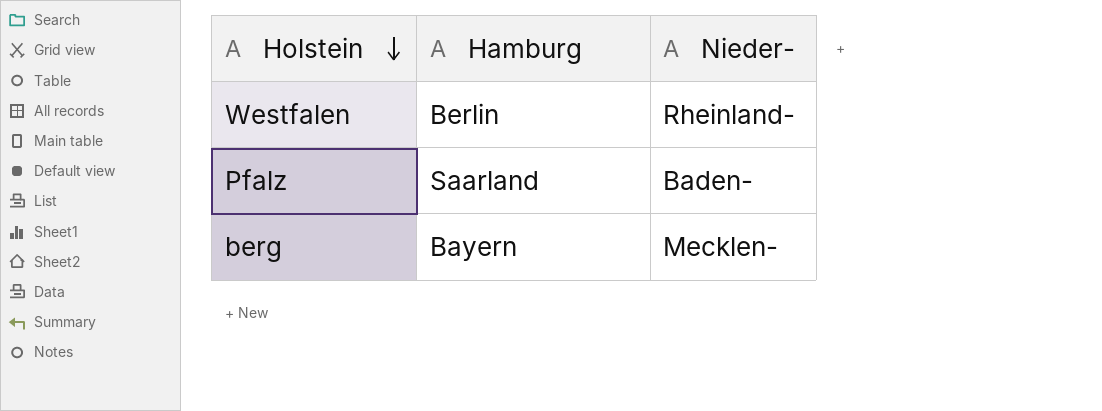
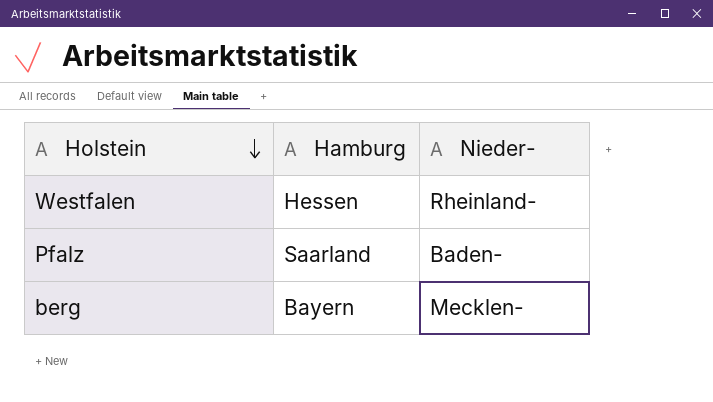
Westfalen | Hamburg: Berlin -> Hessen

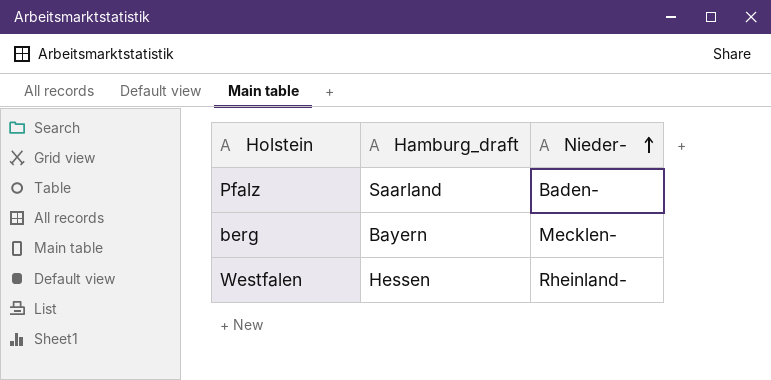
row order: Holstein descending -> Nieder- ascending
column name: Hamburg -> Hamburg_draft

